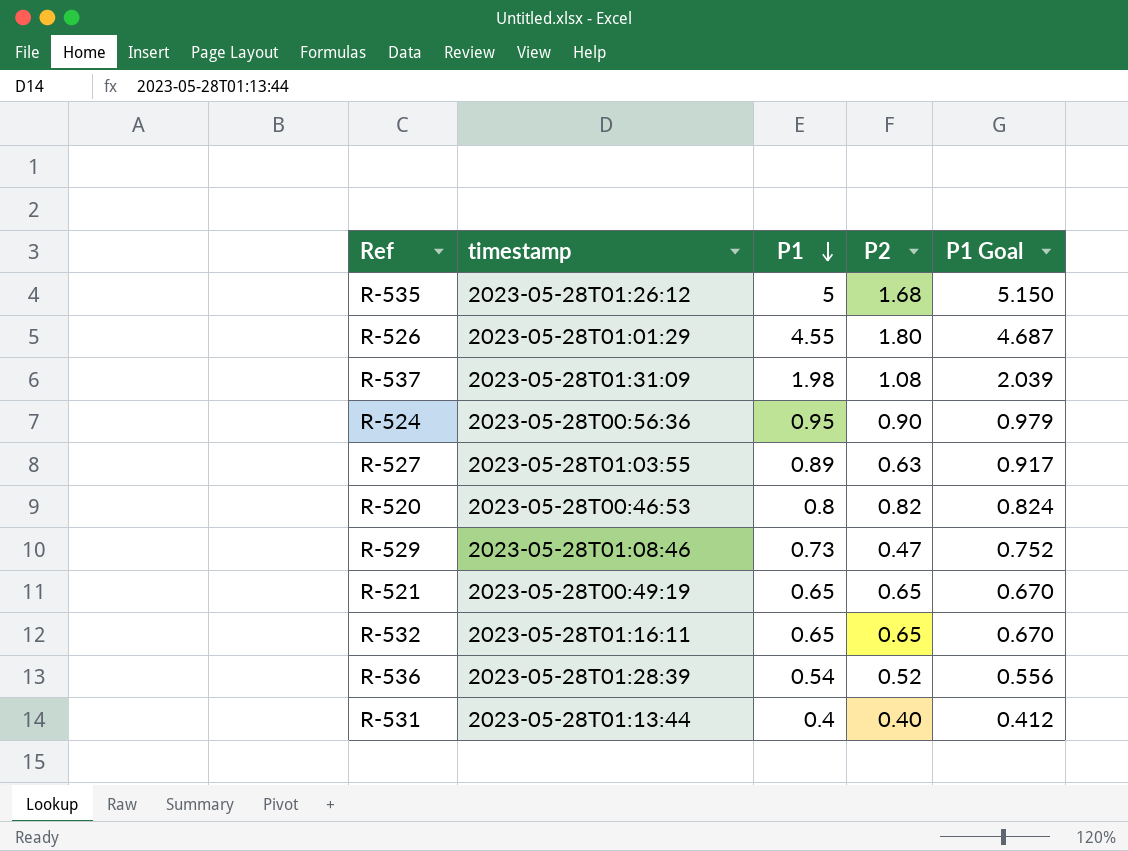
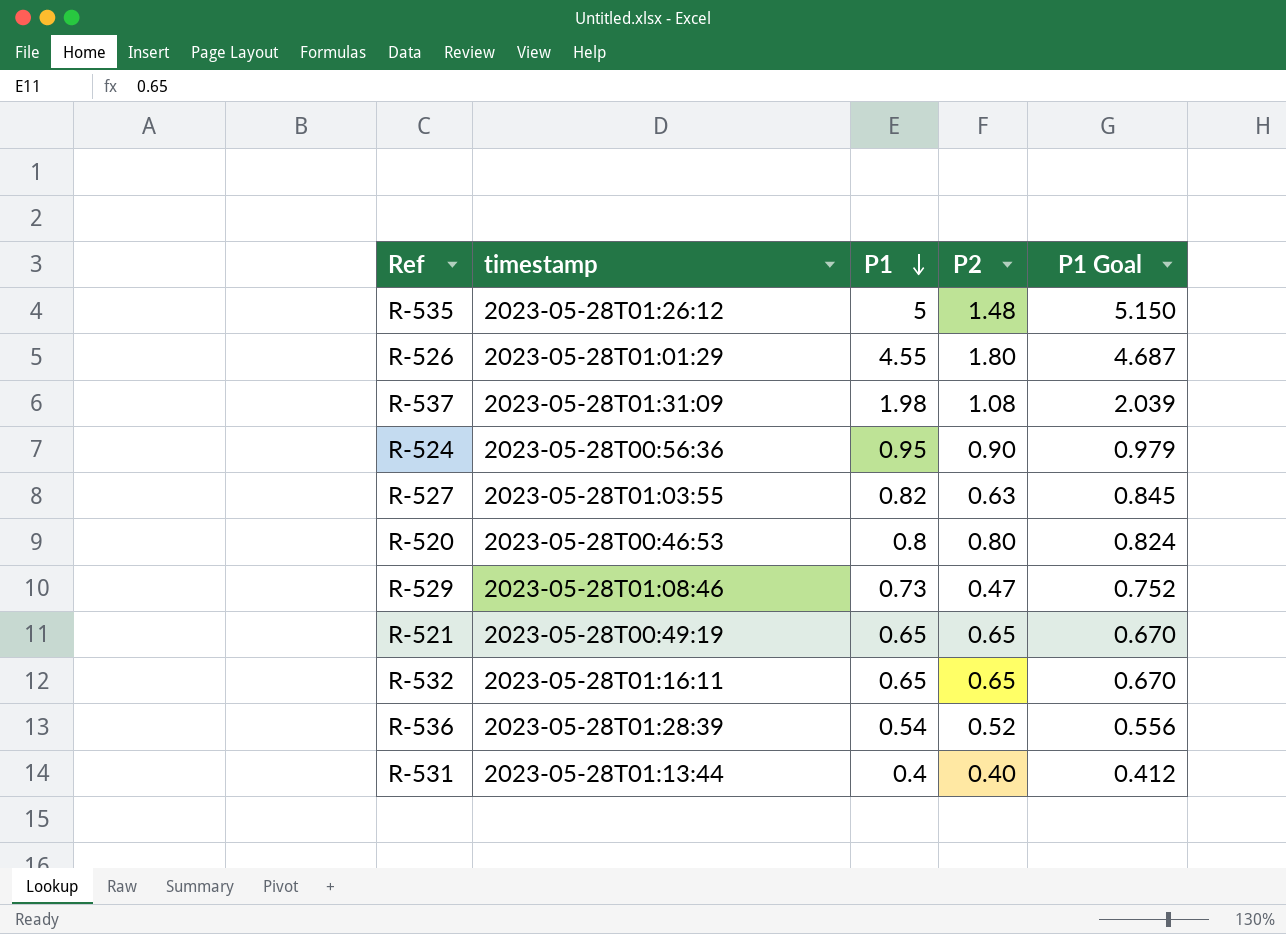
R-535 | P2: 1.68 -> 1.48
R-527 | P1: 0.89 -> 0.82
R-527 | P1 Goal: 0.917 -> 0.845
R-520 | P2: 0.82 -> 0.80

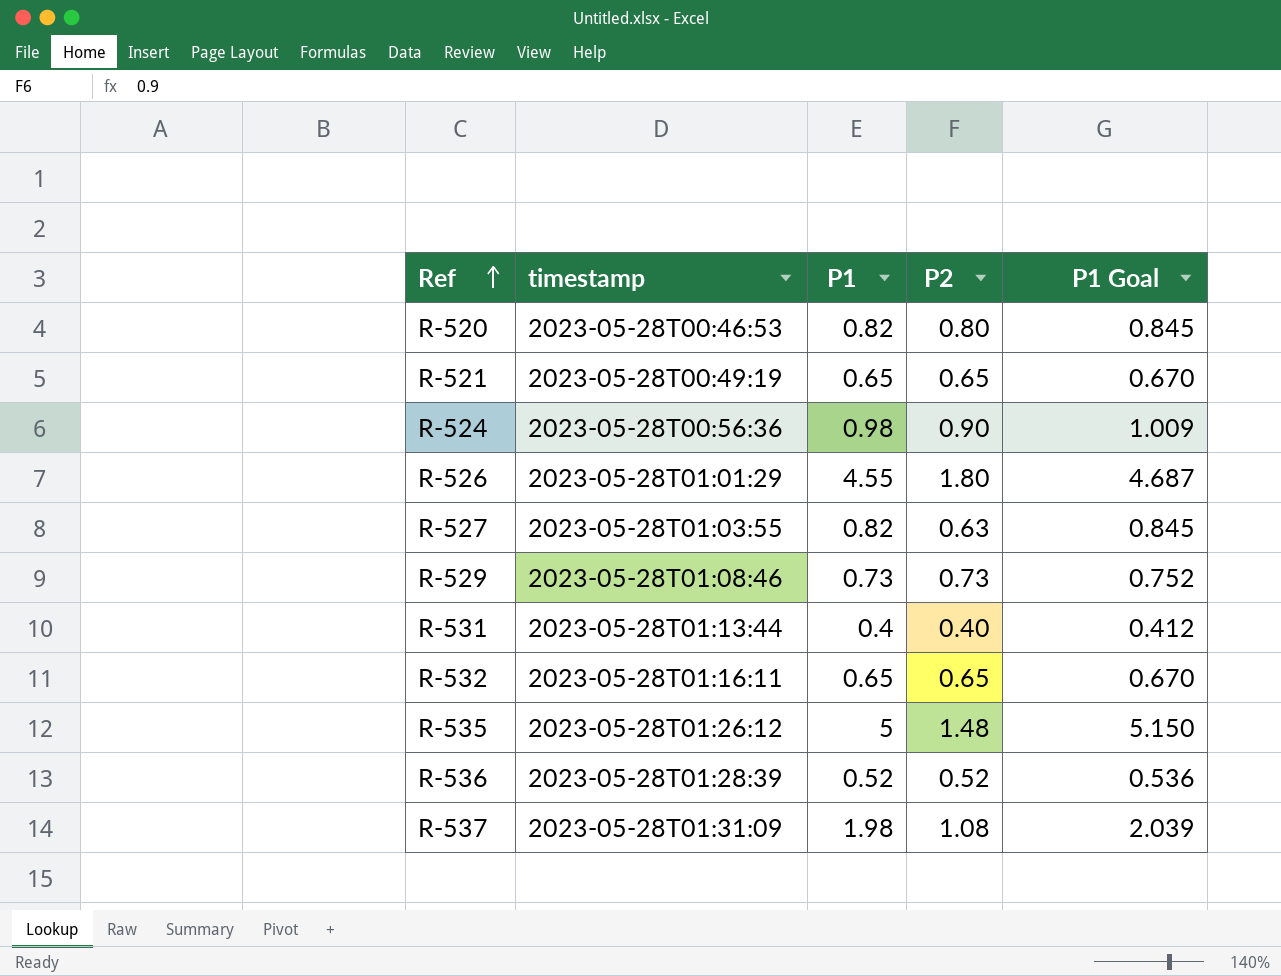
row order: P1 descending -> Ref ascending
R-520 | P1: 0.8 -> 0.82
R-520 | P1 Goal: 0.824 -> 0.845
R-524 | P1: 0.95 -> 0.98
R-524 | P1 Goal: 0.979 -> 1.009
R-529 | P2: 0.47 -> 0.73
R-536 | P1: 0.54 -> 0.52
R-536 | P1 Goal: 0.556 -> 0.536

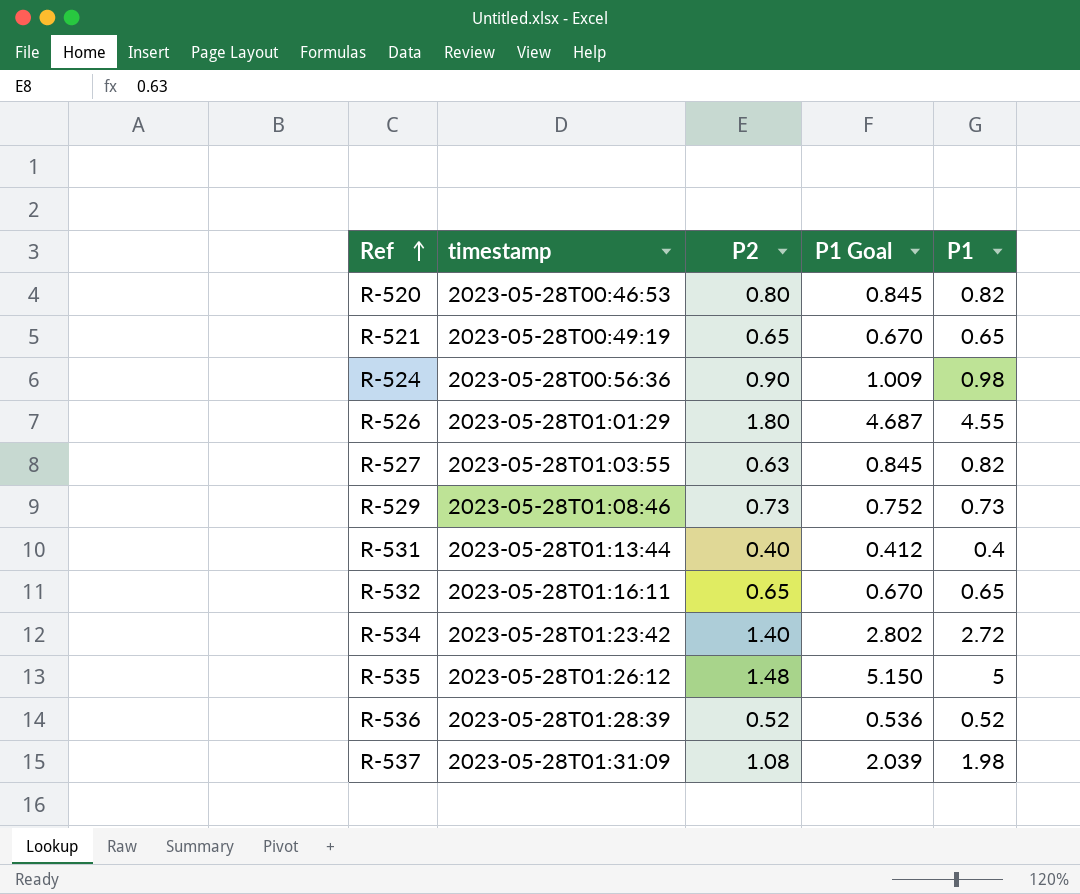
column P1 | position: 3 -> 5
row R-534: none -> 2023-05-28T01:23:42 | 1.40 | 2.802 | 2.72

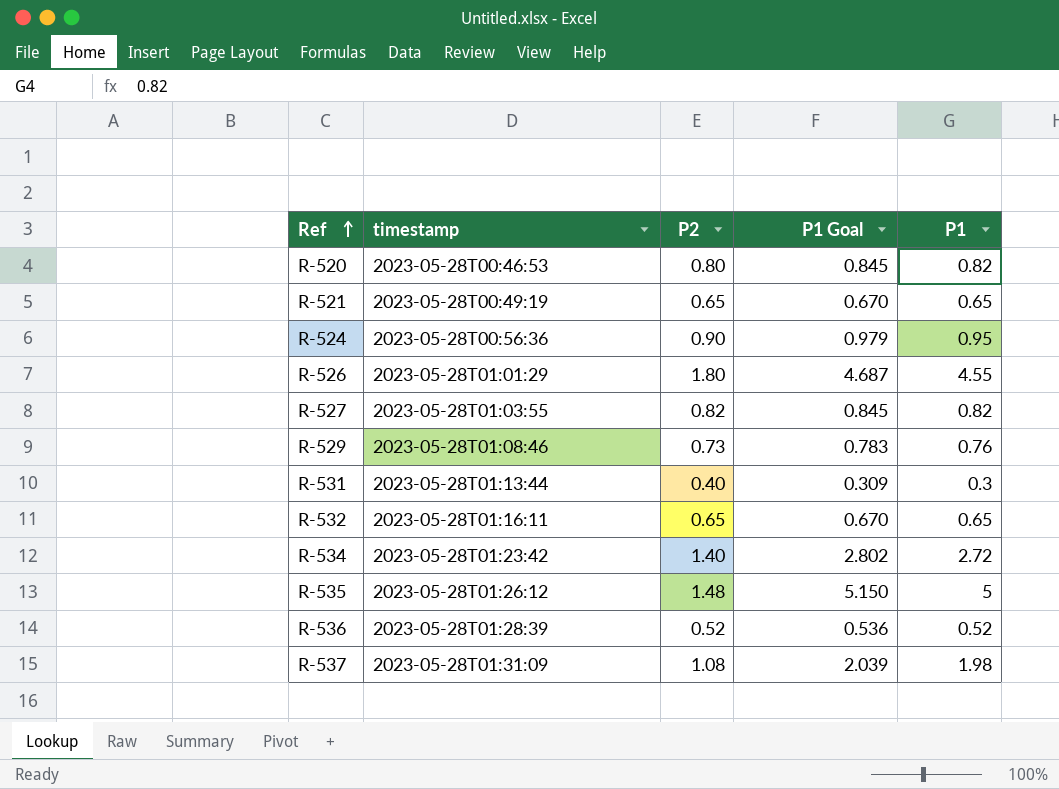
R-524 | P1 Goal: 1.009 -> 0.979
R-524 | P1: 0.98 -> 0.95
R-527 | P2: 0.63 -> 0.82
R-529 | P1 Goal: 0.752 -> 0.783
R-529 | P1: 0.73 -> 0.76
R-531 | P1 Goal: 0.412 -> 0.309
R-531 | P1: 0.4 -> 0.3

